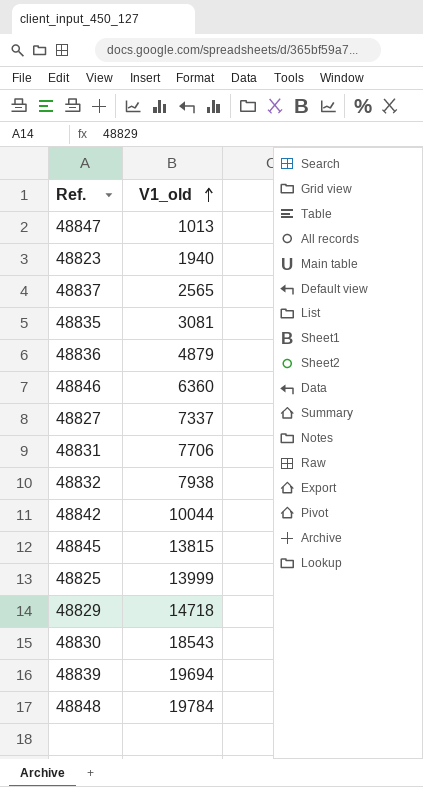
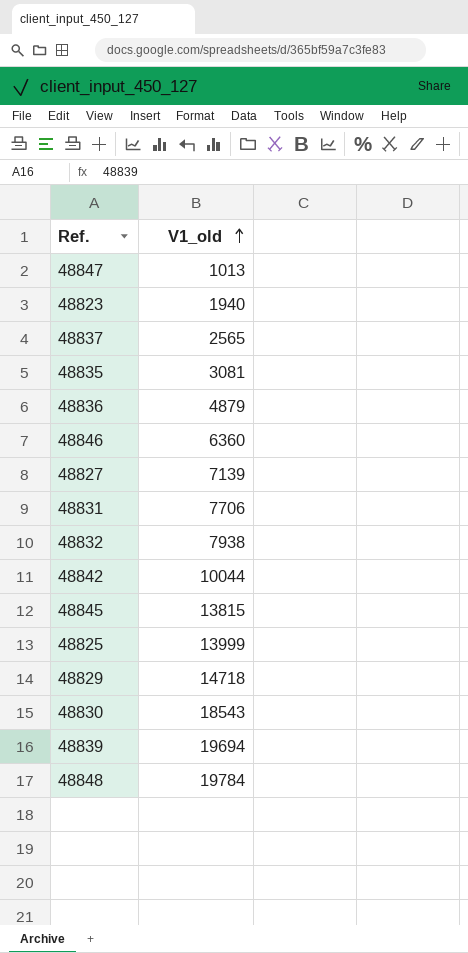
48827 | V1_old: 7337 -> 7139

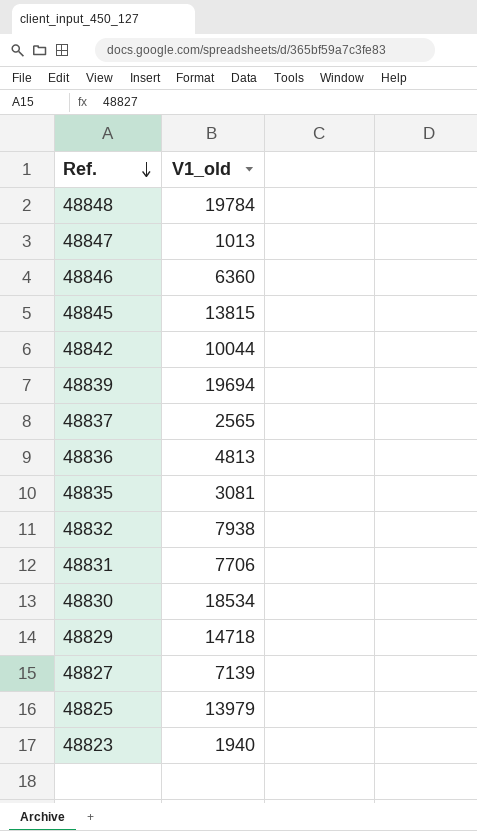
row order: V1_old ascending -> Ref. descending
48836 | V1_old: 4879 -> 4813
48830 | V1_old: 18543 -> 18534
48825 | V1_old: 13999 -> 13979

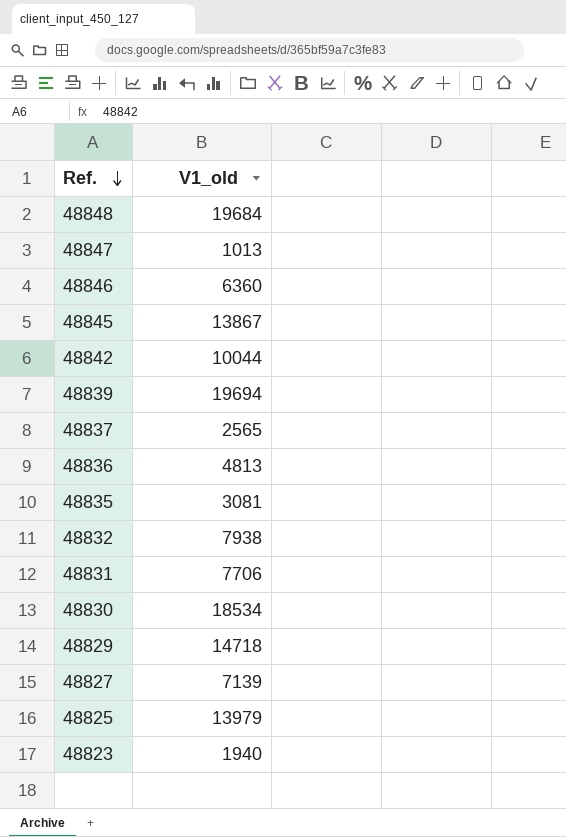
48848 | V1_old: 19784 -> 19684
48845 | V1_old: 13815 -> 13867

